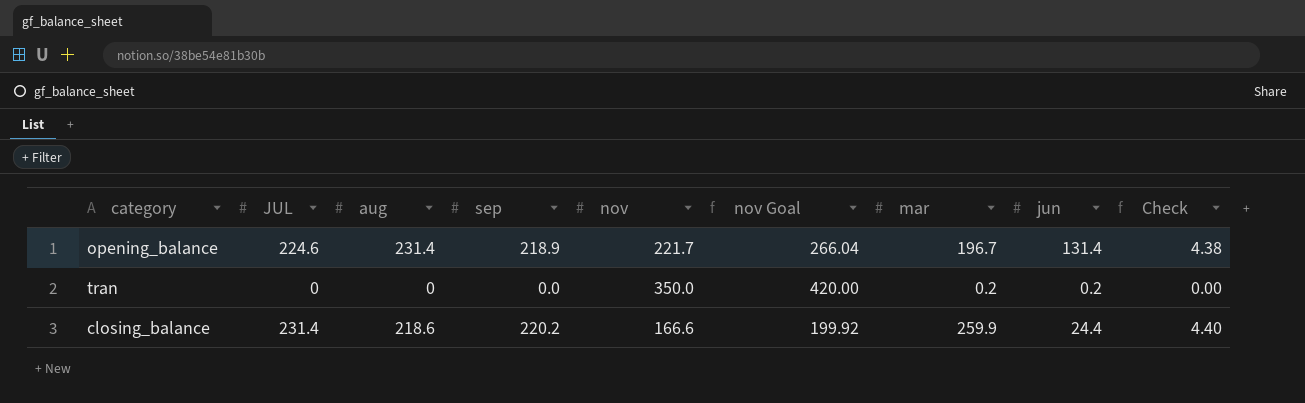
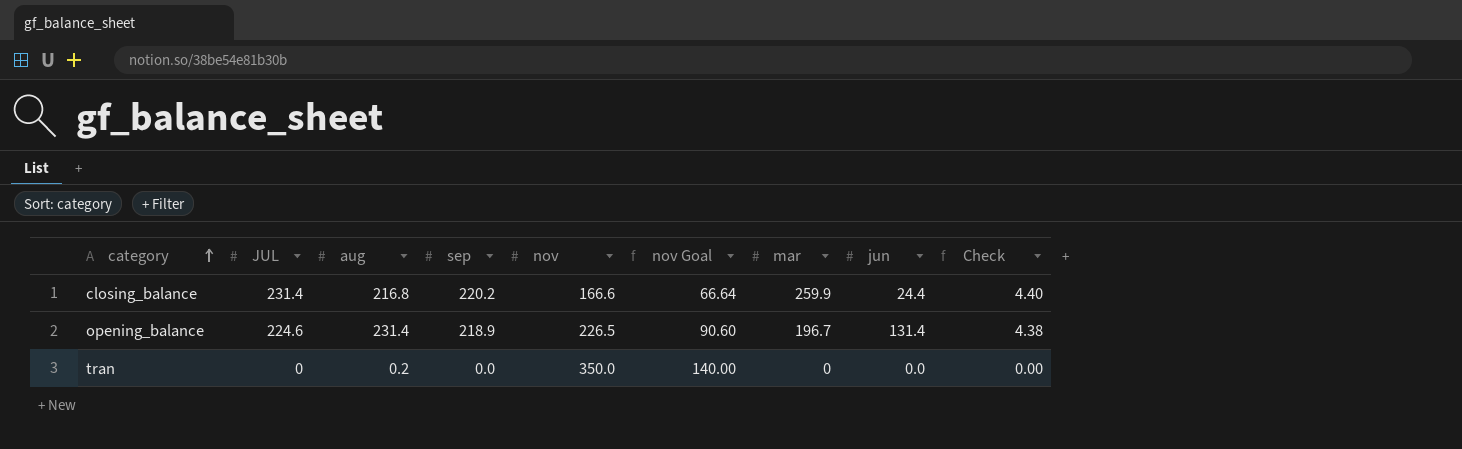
row order: none -> category ascending
column nov Goal | formula: [nov] * 1.2 -> [nov] * 0.4
closing_balance | aug: 218.6 -> 216.8
opening_balance | nov: 221.7 -> 226.5
tran | aug: 0 -> 0.2
tran | mar: 0.2 -> 0
tran | jun: 0.2 -> 0.0

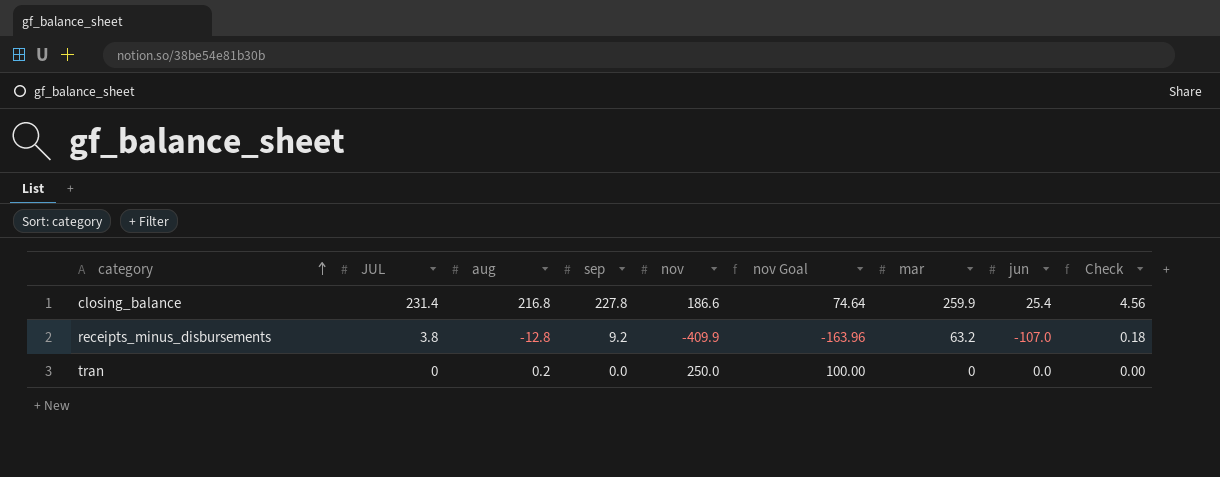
row opening_balance: 224.6 | 231.4 | 218.9 | 226.5 | 90.60 | 196.7 | 131.4 | 4.38 -> none
closing_balance | sep: 220.2 -> 227.8
closing_balance | nov: 166.6 -> 186.6
closing_balance | nov Goal: 66.64 -> 74.64
closing_balance | jun: 24.4 -> 25.4
closing_balance | Check: 4.40 -> 4.56
row receipts_minus_disbursements: none -> 3.8 | -12.8 | 9.2 | -409.9 | -163.96 | 63.2 | -107.0 | 0.18
tran | nov: 350.0 -> 250.0
tran | nov Goal: 140.00 -> 100.00

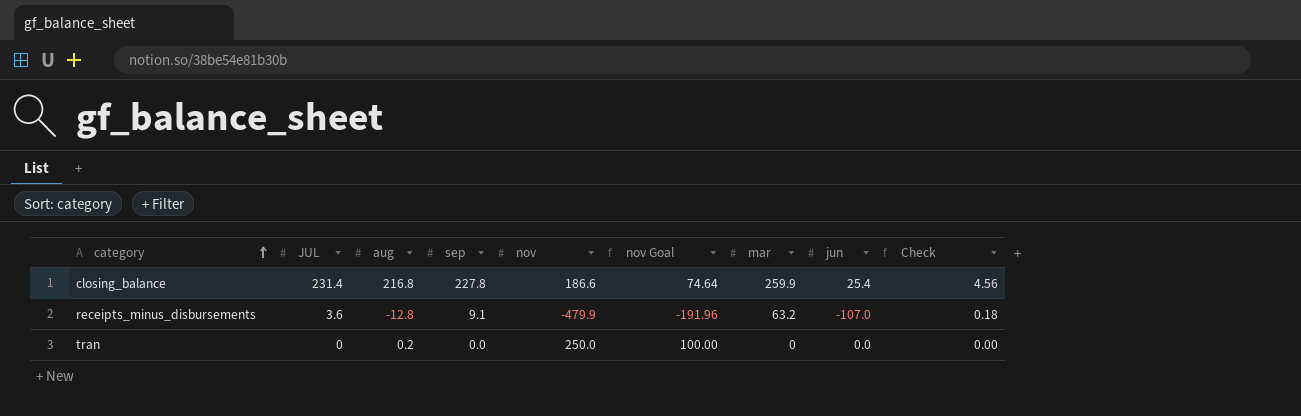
receipts_minus_disbursements | JUL: 3.8 -> 3.6
receipts_minus_disbursements | sep: 9.2 -> 9.1
receipts_minus_disbursements | nov: -409.9 -> -479.9
receipts_minus_disbursements | nov Goal: -163.96 -> -191.96

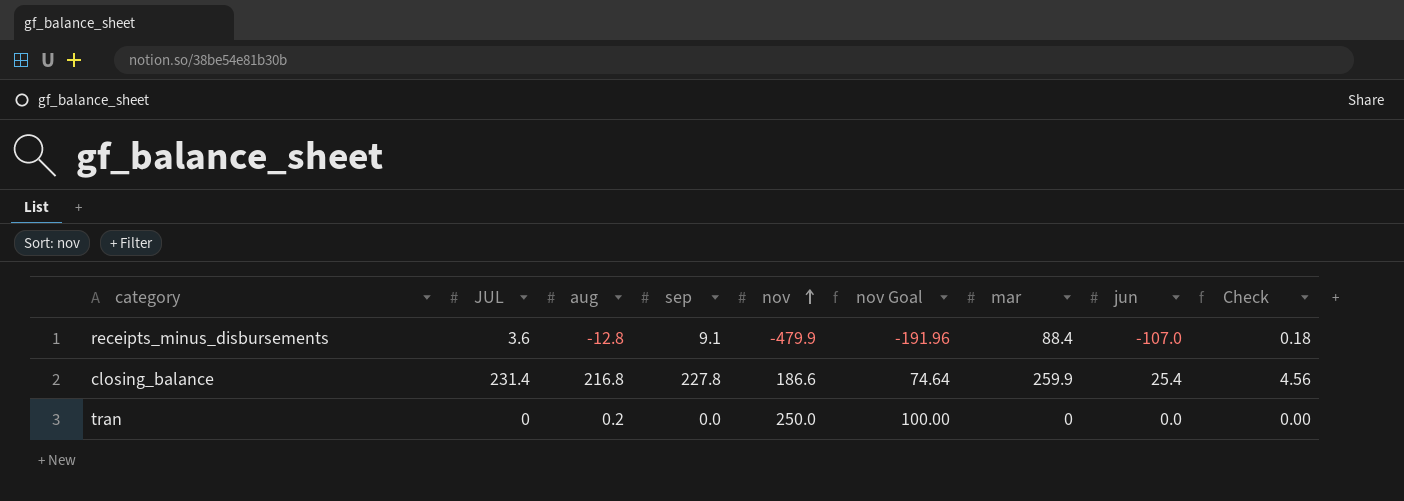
row order: category ascending -> nov ascending
receipts_minus_disbursements | mar: 63.2 -> 88.4

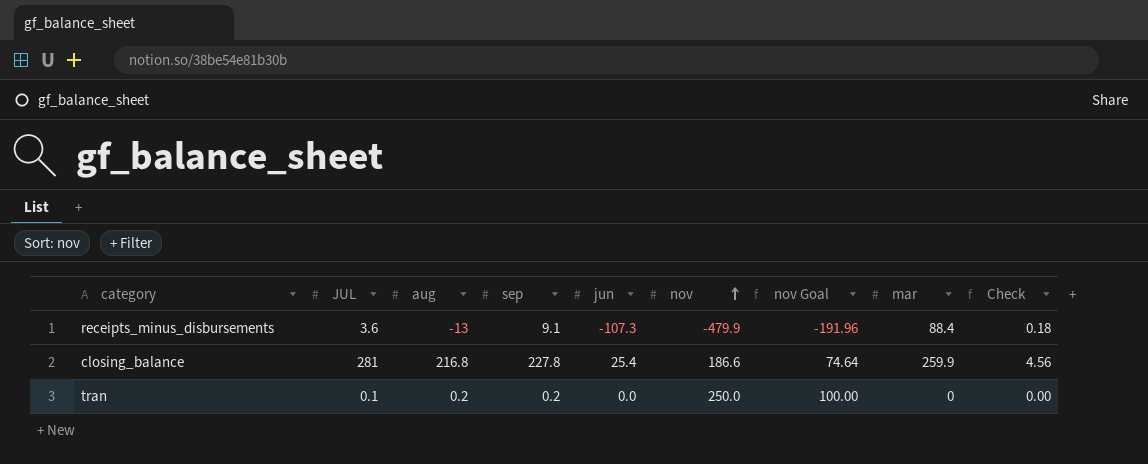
column jun | position: 8 -> 5
receipts_minus_disbursements | aug: -12.8 -> -13
receipts_minus_disbursements | jun: -107.0 -> -107.3
closing_balance | JUL: 231.4 -> 281
tran | JUL: 0 -> 0.1
tran | sep: 0.0 -> 0.2

